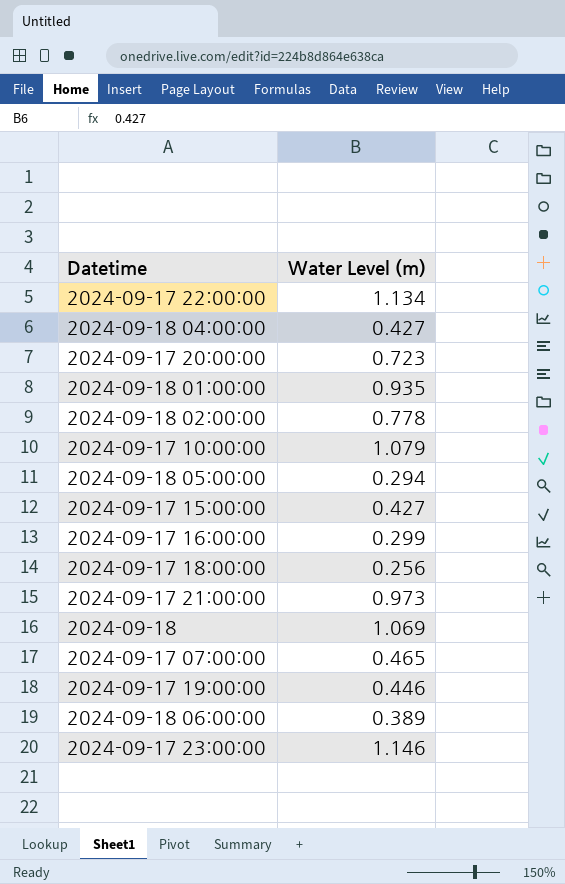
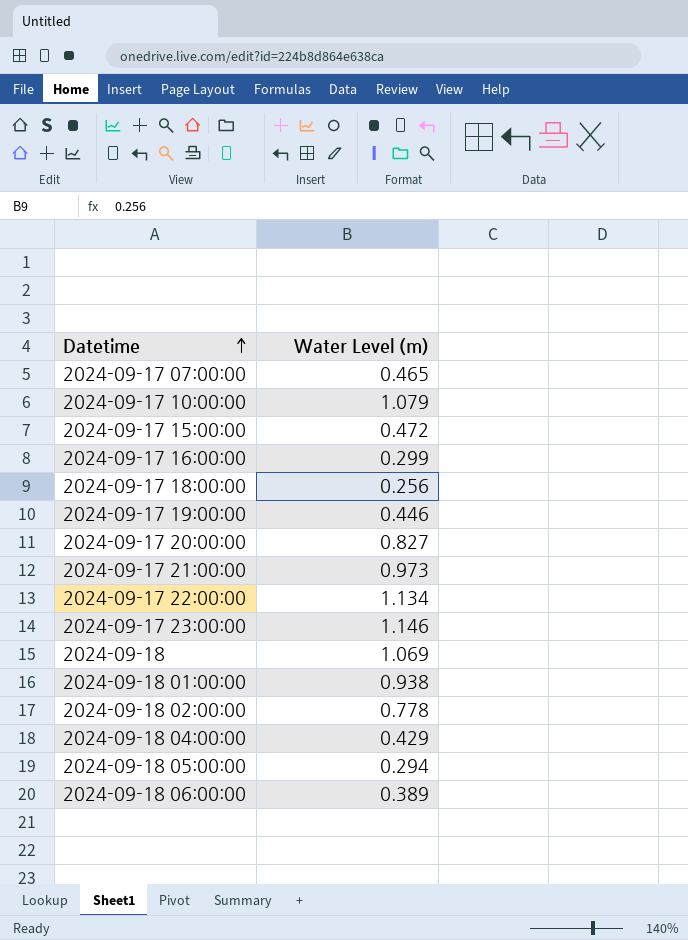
row order: none -> Datetime ascending
2024-09-17 15:00:00 | Water Level (m): 0.427 -> 0.472
2024-09-17 20:00:00 | Water Level (m): 0.723 -> 0.827
2024-09-18 01:00:00 | Water Level (m): 0.935 -> 0.938
2024-09-18 04:00:00 | Water Level (m): 0.427 -> 0.429

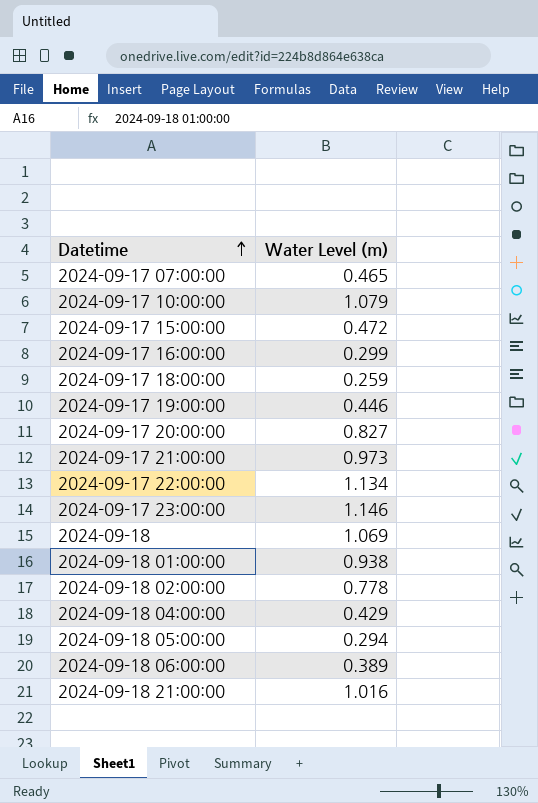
2024-09-17 18:00:00 | Water Level (m): 0.256 -> 0.259
row 2024-09-18 21:00:00: none -> 1.016

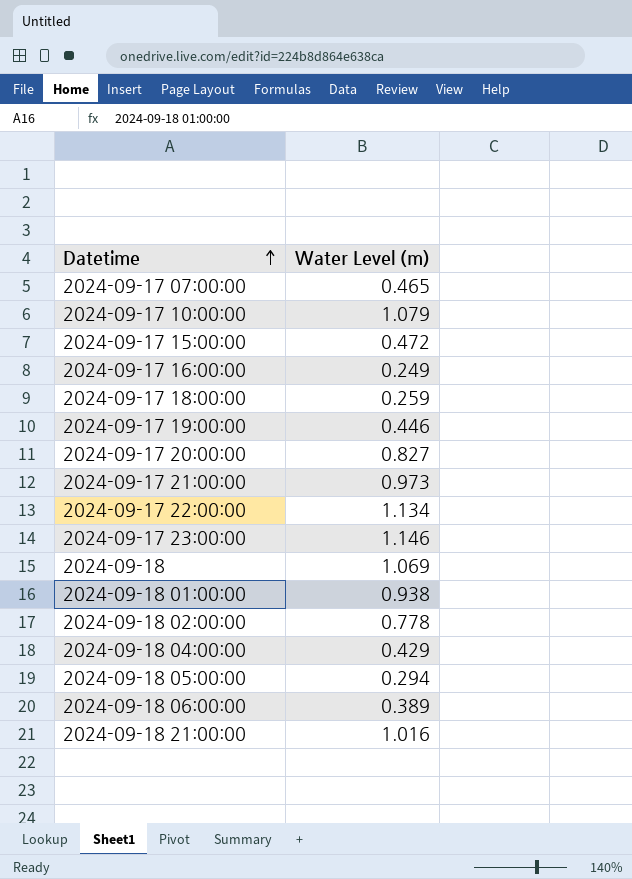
2024-09-17 16:00:00 | Water Level (m): 0.299 -> 0.249

